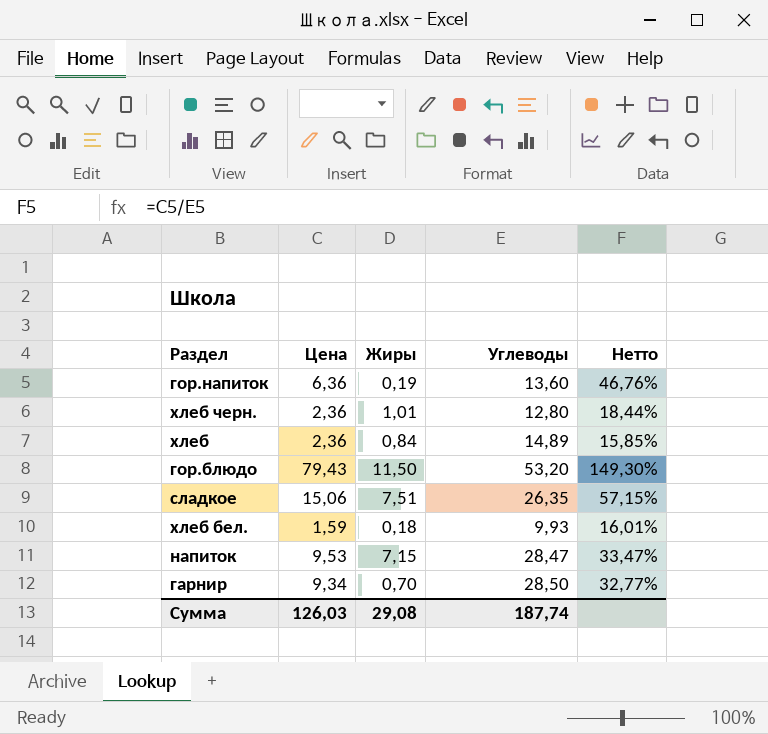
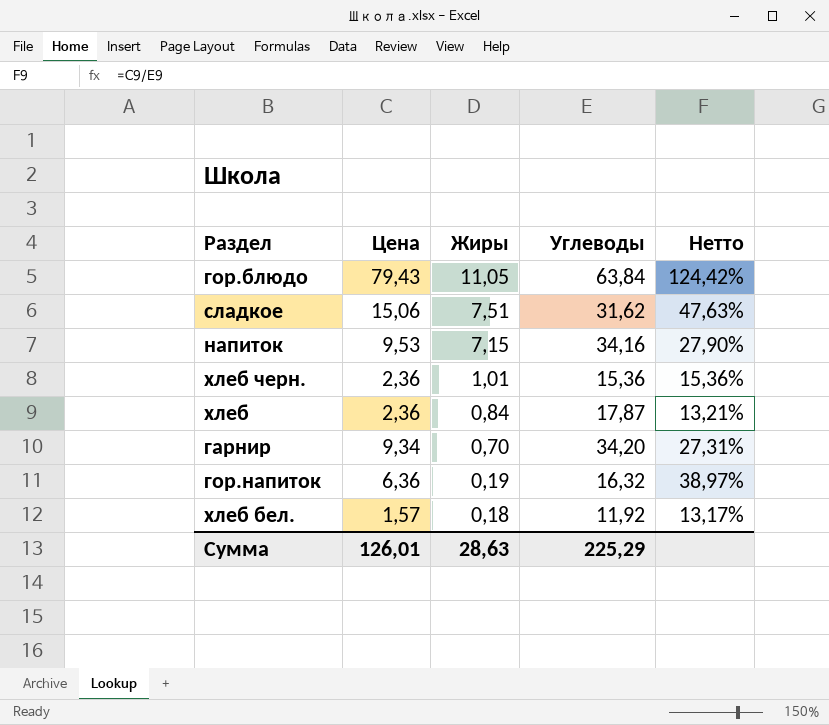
row order: none -> Жиры descending
гор.блюдо | Жиры: 11,50 -> 11,05
гор.блюдо | Углеводы: 53,20 -> 63,84
гор.блюдо | Нетто: 149,30% -> 124,42%
сладкое | Углеводы: 26,35 -> 31,62
сладкое | Нетто: 57,15% -> 47,63%
напиток | Углеводы: 28,47 -> 34,16
напиток | Нетто: 33,47% -> 27,90%
хлеб черн. | Углеводы: 12,80 -> 15,36
хлеб черн. | Нетто: 18,44% -> 15,36%
хлеб | Углеводы: 14,89 -> 17,87
хлеб | Нетто: 15,85% -> 13,21%
гарнир | Углеводы: 28,50 -> 34,20
гарнир | Нетто: 32,77% -> 27,31%
гор.напиток | Углеводы: 13,60 -> 16,32
гор.напиток | Нетто: 46,76% -> 38,97%
хлеб бел. | Цена: 1,59 -> 1,57
хлеб бел. | Углеводы: 9,93 -> 11,92
хлеб бел. | Нетто: 16,01% -> 13,17%
Сумма | Цена: 126,03 -> 126,01
Сумма | Жиры: 29,08 -> 28,63
Сумма | Углеводы: 187,74 -> 225,29

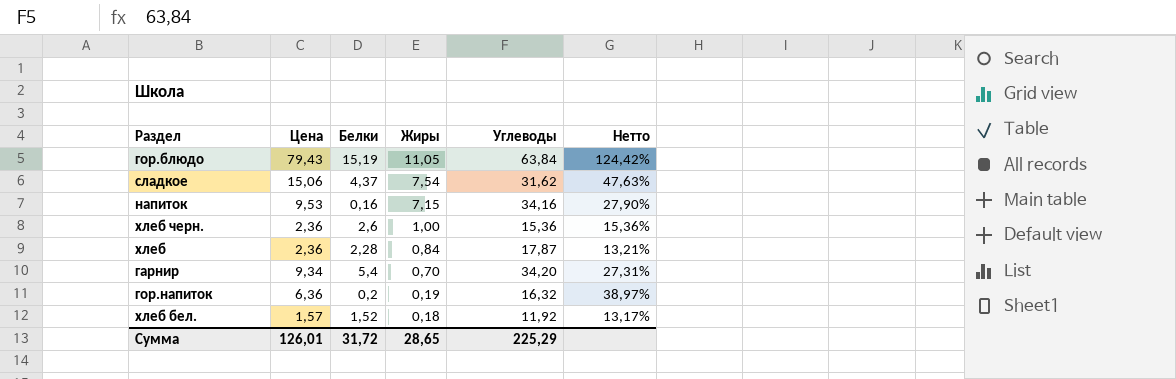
column Белки | position: none -> 3
сладкое | Жиры: 7,51 -> 7,54
хлеб черн. | Жиры: 1,01 -> 1,00
Сумма | Жиры: 28,63 -> 28,65

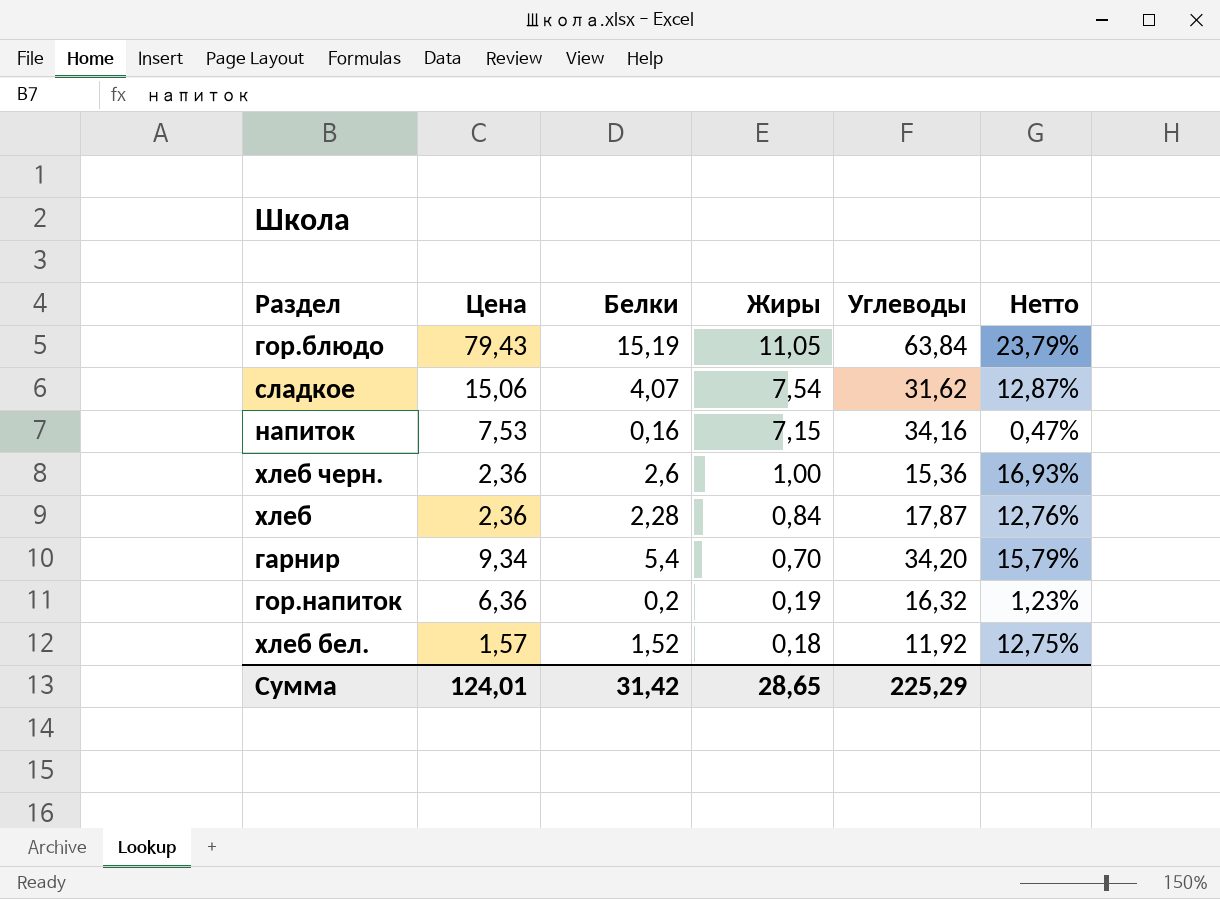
column Нетто | formula: [Цена] / [Углеводы] -> [Белки] / [Углеводы]
сладкое | Белки: 4,37 -> 4,07
напиток | Цена: 9,53 -> 7,53
Сумма | Цена: 126,01 -> 124,01
Сумма | Белки: 31,72 -> 31,42

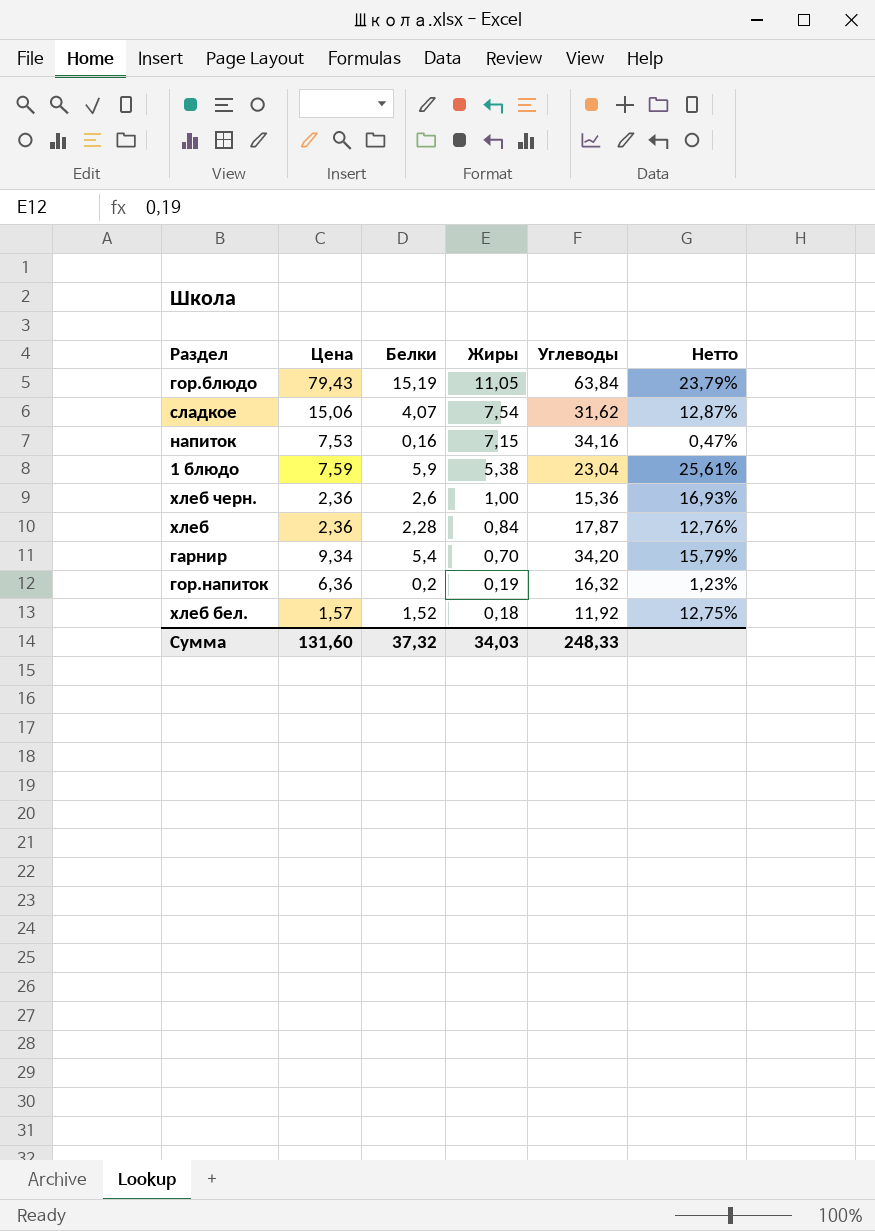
row 1 блюдо: none -> 7,59 | 5,9 | 5,38 | 23,04 | 25,61%
Сумма | Цена: 124,01 -> 131,60
Сумма | Белки: 31,42 -> 37,32
Сумма | Жиры: 28,65 -> 34,03
Сумма | Углеводы: 225,29 -> 248,33

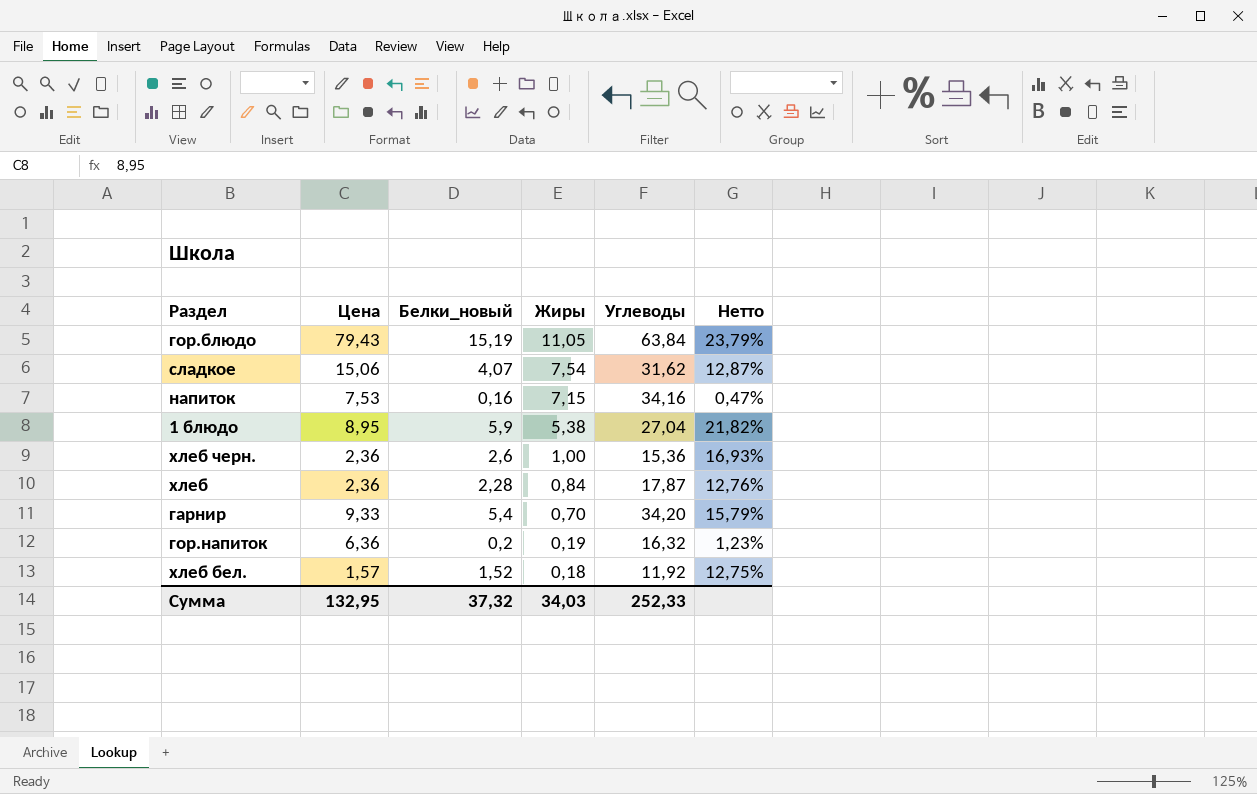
column name: Белки -> Белки_новый
1 блюдо | Цена: 7,59 -> 8,95
1 блюдо | Углеводы: 23,04 -> 27,04
1 блюдо | Нетто: 25,61% -> 21,82%
гарнир | Цена: 9,34 -> 9,33
Сумма | Цена: 131,60 -> 132,95
Сумма | Углеводы: 248,33 -> 252,33

